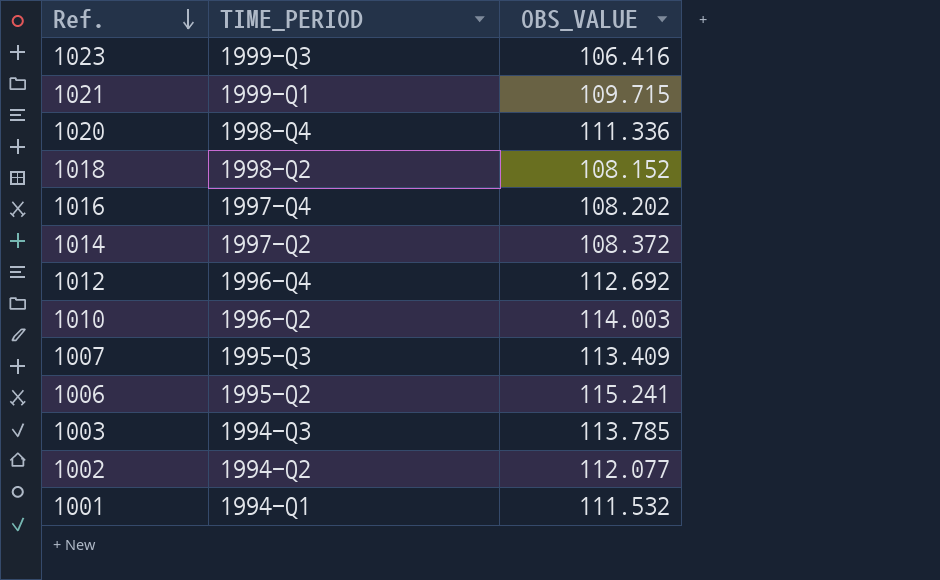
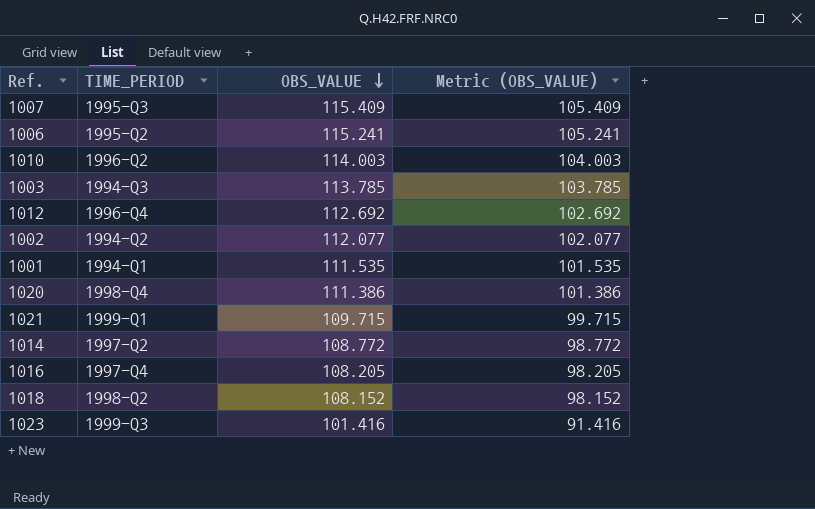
row order: Ref. descending -> OBS_VALUE descending
column Metric (OBS_VALUE) | formula: none -> [OBS_VALUE] - 10
1007 | OBS_VALUE: 113.409 -> 115.409
1001 | OBS_VALUE: 111.532 -> 111.535
1020 | OBS_VALUE: 111.336 -> 111.386
1014 | OBS_VALUE: 108.372 -> 108.772
1016 | OBS_VALUE: 108.202 -> 108.205
1023 | OBS_VALUE: 106.416 -> 101.416

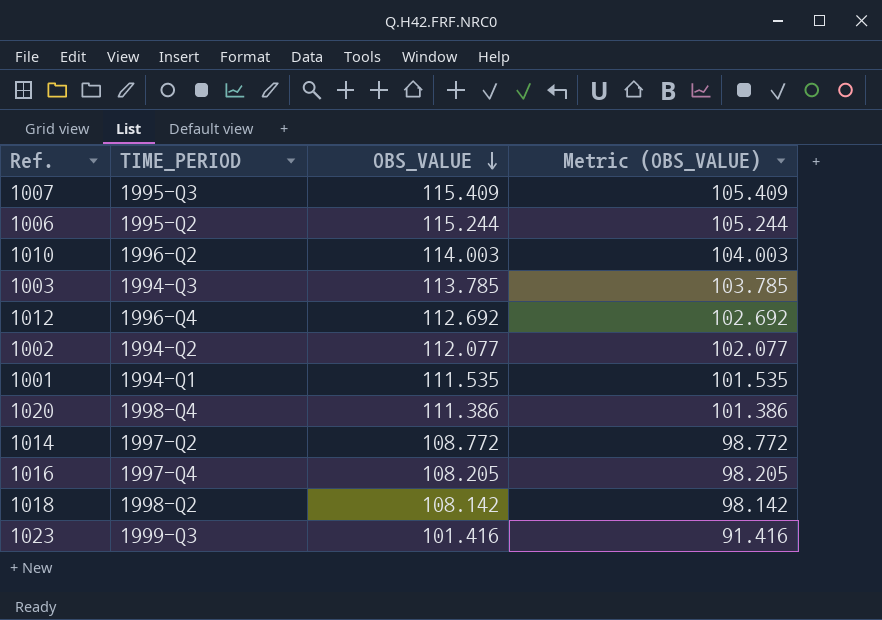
row 1021: 1999-Q1 | 109.715 | 99.715 -> none
1006 | OBS_VALUE: 115.241 -> 115.244
1006 | Metric (OBS_VALUE): 105.241 -> 105.244
1018 | OBS_VALUE: 108.152 -> 108.142
1018 | Metric (OBS_VALUE): 98.152 -> 98.142

